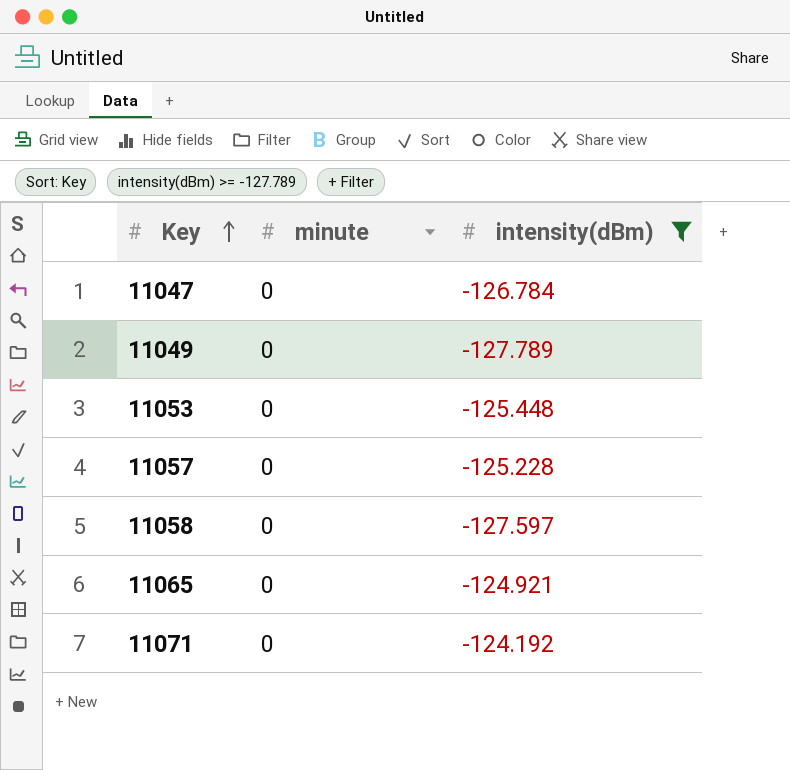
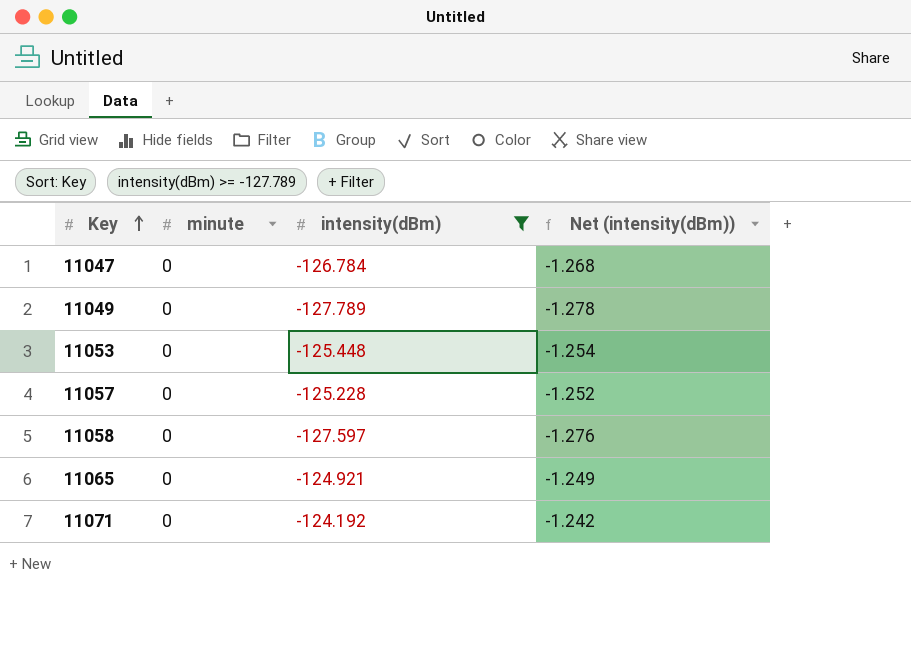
column Net (intensity(dBm)) | formula: none -> [intensity(dBm)] * 0.01

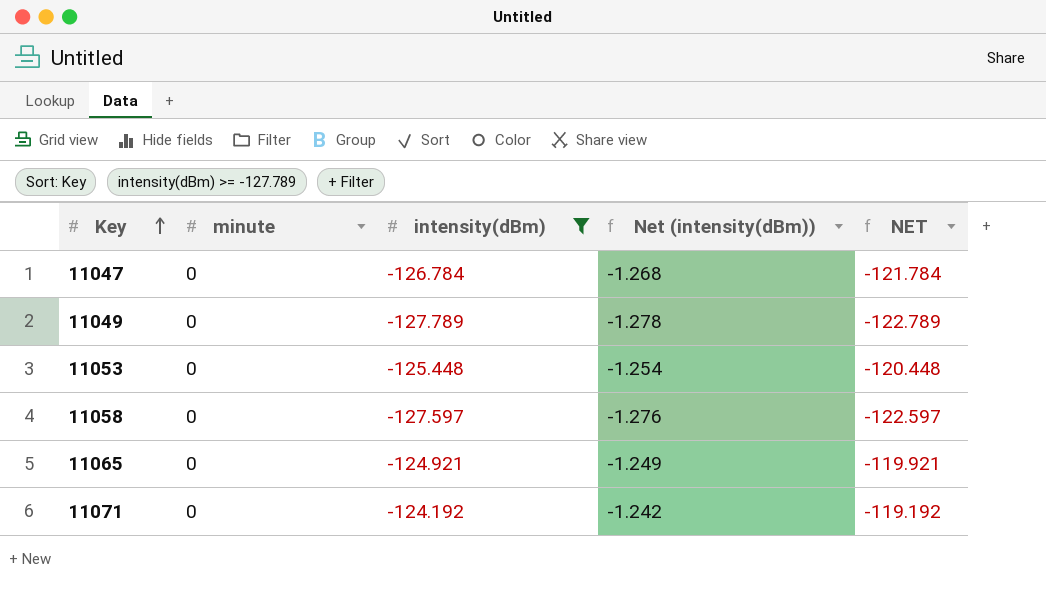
column NET | formula: none -> [intensity(dBm)] + 5
row 11057: 0 | -125.228 | -1.252 -> none

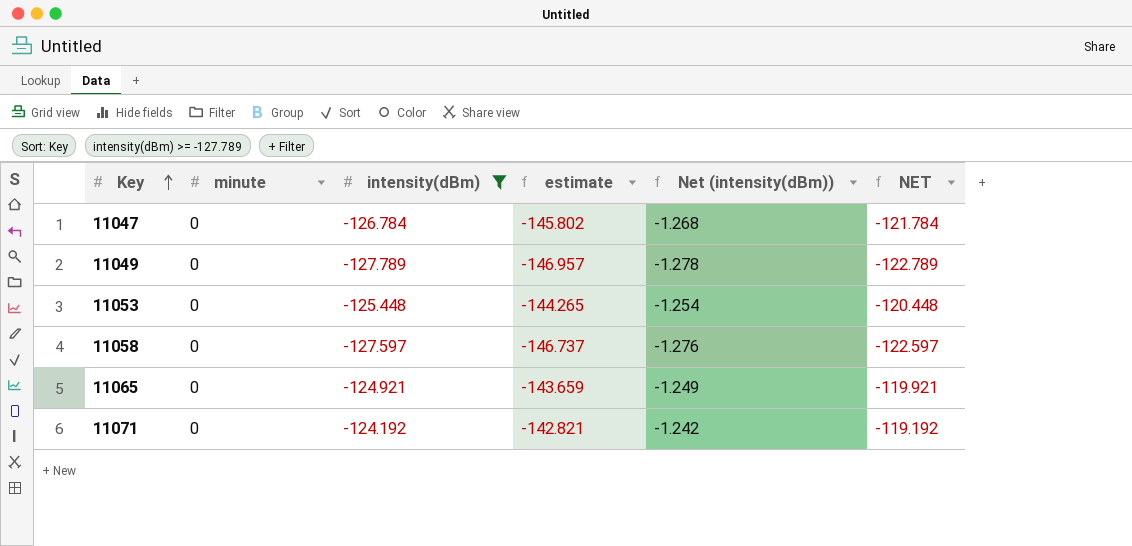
column estimate | formula: none -> [intensity(dBm)] * 1.15

